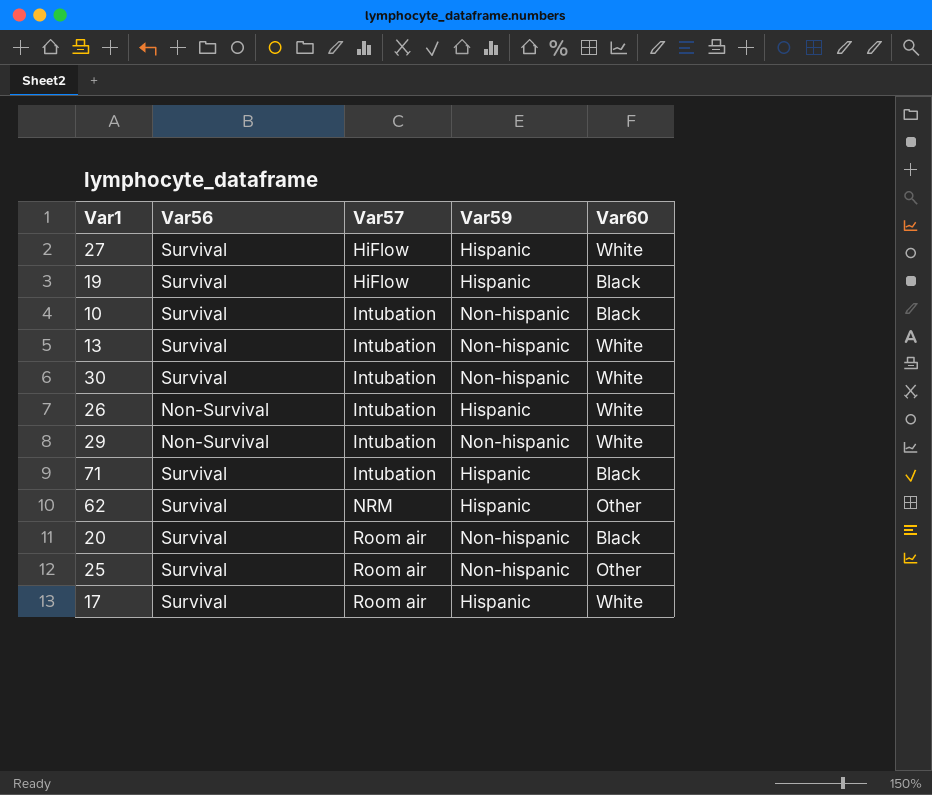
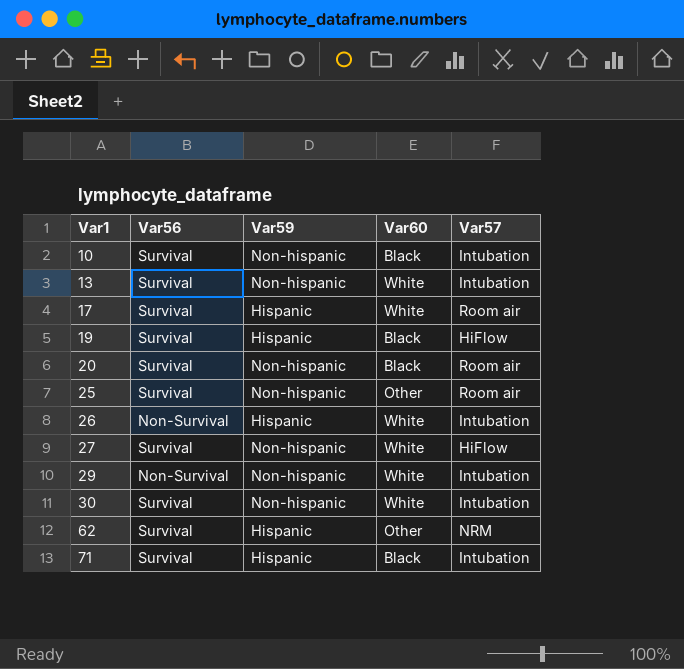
row order: Var57 ascending -> Var1 ascending
column Var57 | position: 3 -> 5
27 | Var59: Hispanic -> Non-hispanic

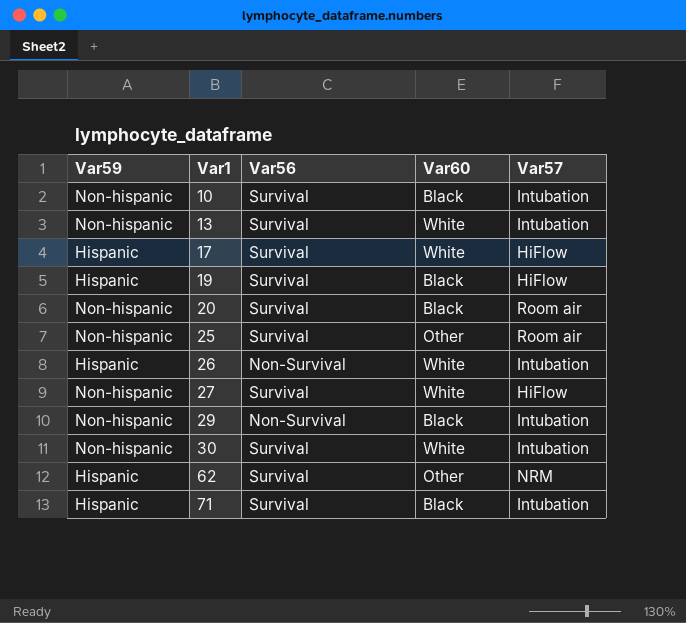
column Var59 | position: 3 -> 1
17 | Var57: Room air -> HiFlow
29 | Var60: White -> Black

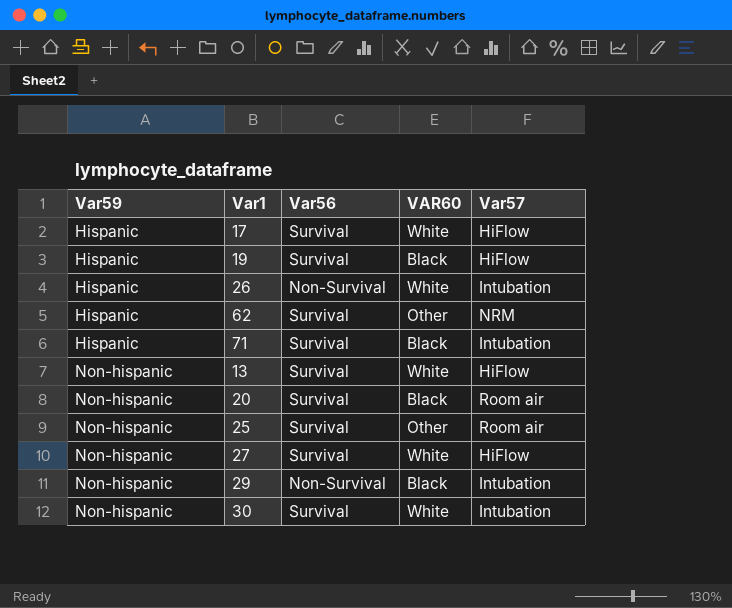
row order: Var1 ascending -> Var59 ascending
column name: Var60 -> VAR60
row 10: Non-hispanic | Survival | Black | Intubation -> none
13 | Var57: Intubation -> HiFlow

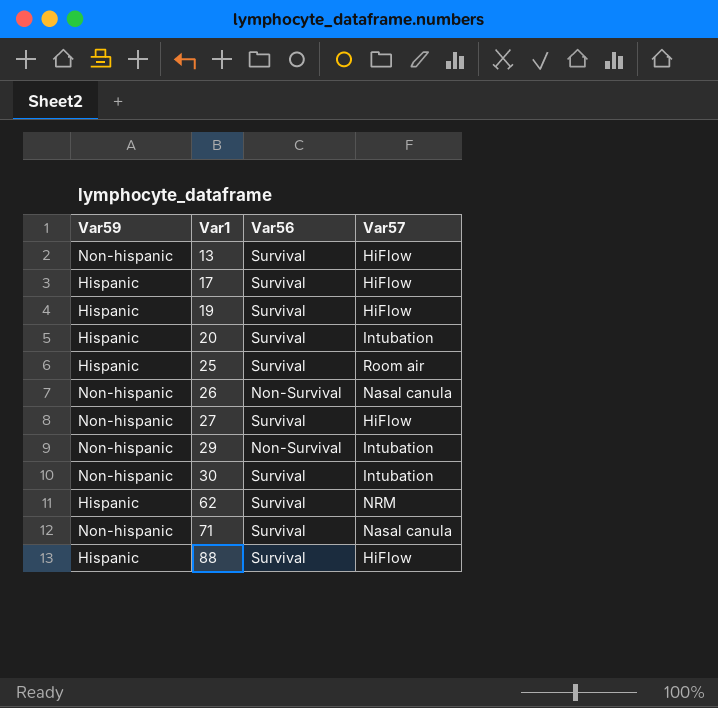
row order: Var59 ascending -> Var1 ascending
column VAR60 | position: 4 -> none
20 | Var59: Non-hispanic -> Hispanic
20 | Var57: Room air -> Intubation
25 | Var59: Non-hispanic -> Hispanic
26 | Var59: Hispanic -> Non-hispanic
26 | Var57: Intubation -> Nasal canula
71 | Var59: Hispanic -> Non-hispanic
71 | Var57: Intubation -> Nasal canula
row 88: none -> Hispanic | Survival | HiFlow

